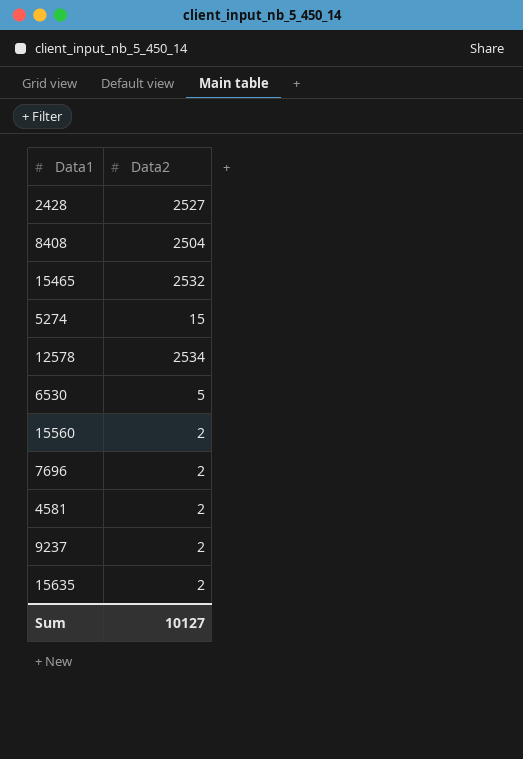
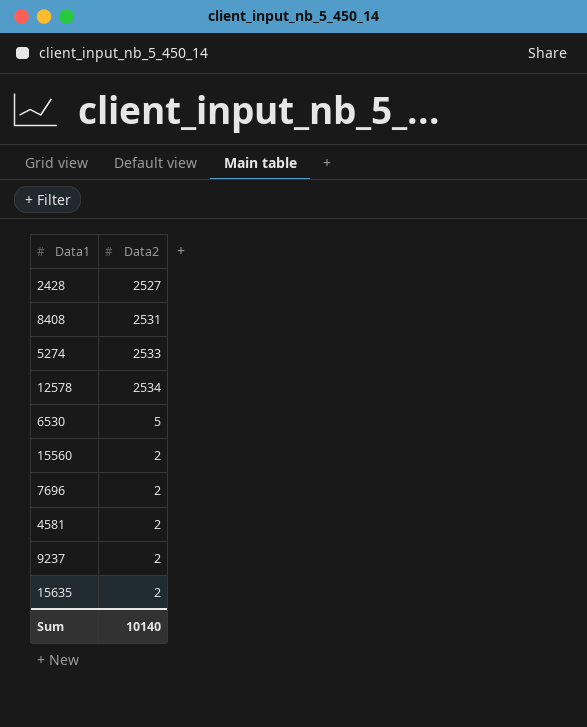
row 15465: 2532 -> none
8408 | Data2: 2504 -> 2531
5274 | Data2: 15 -> 2533
Sum | Data2: 10127 -> 10140

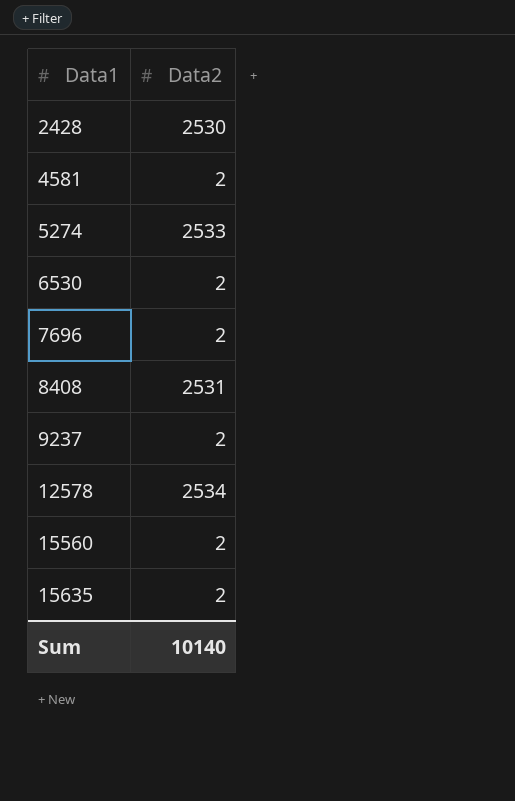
row order: none -> Data1 ascending
2428 | Data2: 2527 -> 2530
6530 | Data2: 5 -> 2

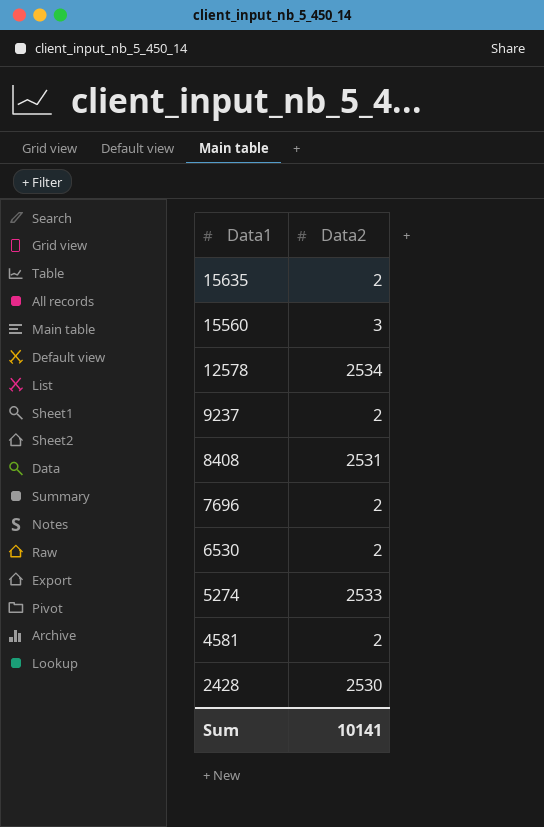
row order: Data1 ascending -> Data1 descending
15560 | Data2: 2 -> 3
Sum | Data2: 10140 -> 10141

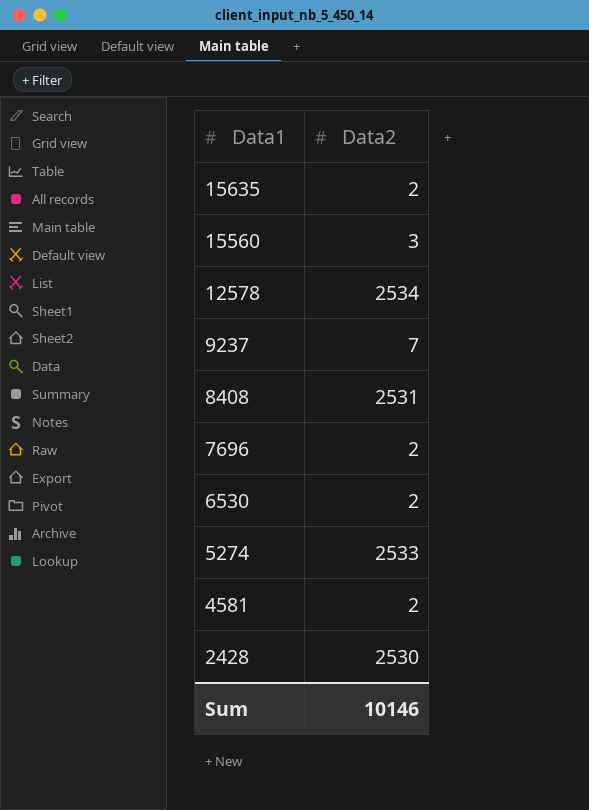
9237 | Data2: 2 -> 7
Sum | Data2: 10141 -> 10146

